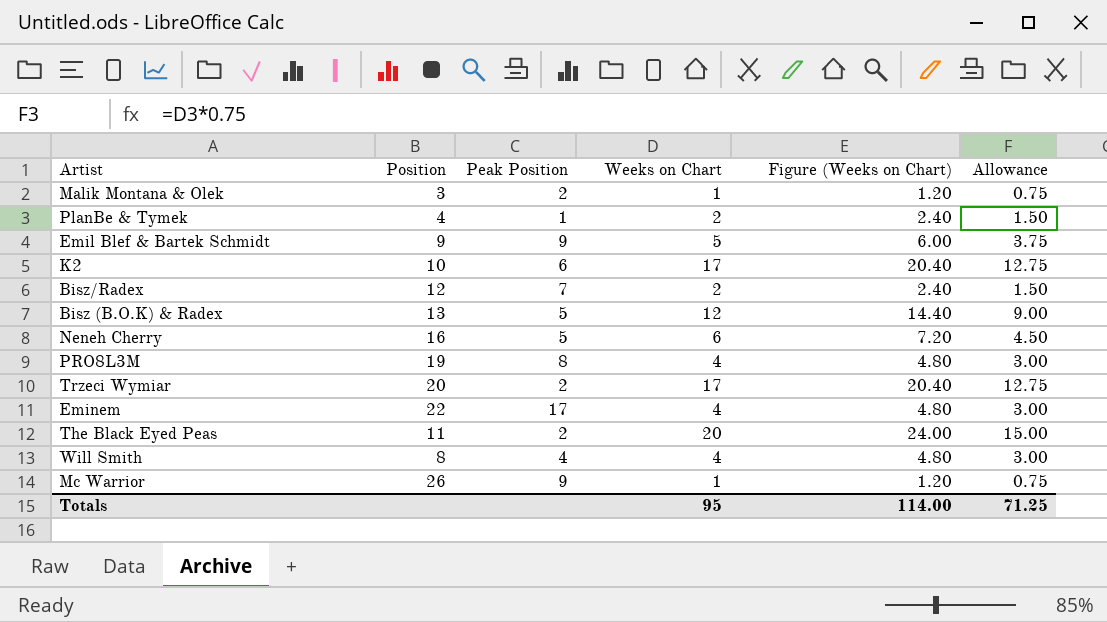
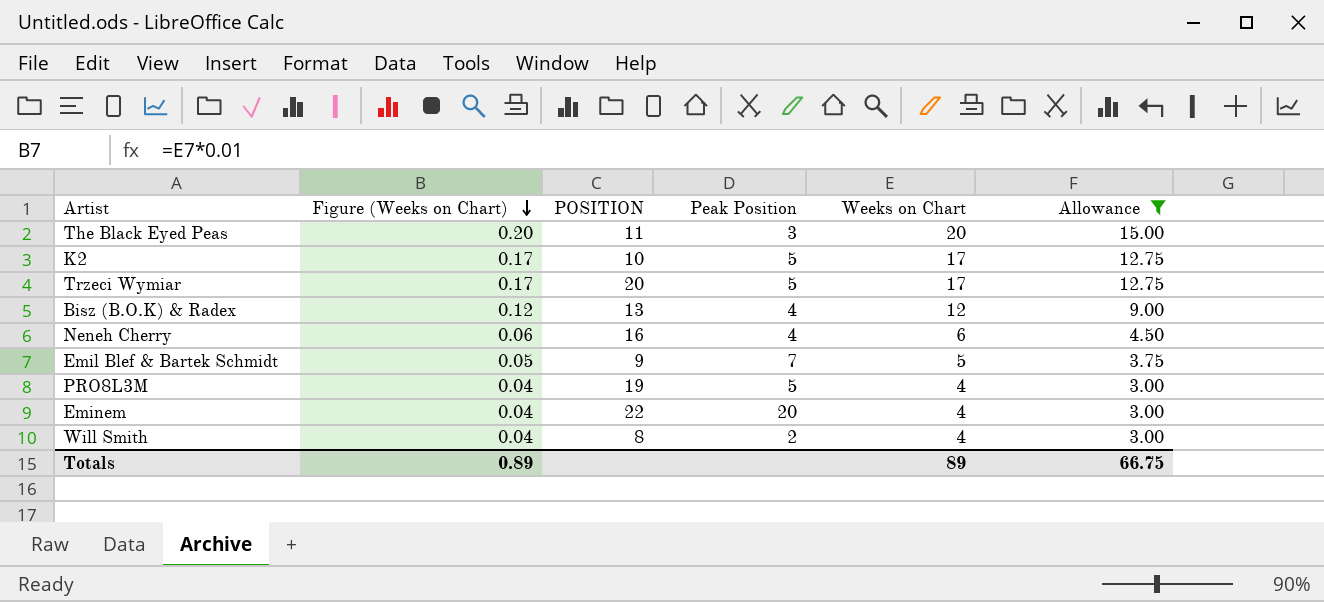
filter: none -> Allowance >= 3.00
row order: none -> Figure (Weeks on Chart) descending
column Figure (Weeks on Chart) | formula: [Weeks on Chart] * 1.2 -> [Weeks on Chart] * 0.01
column Figure (Weeks on Chart) | position: 5 -> 2
column name: Position -> POSITION
The Black Eyed Peas | Peak Position: 2 -> 3
K2 | Peak Position: 6 -> 5
Trzeci Wymiar | Peak Position: 2 -> 5
Bisz (B.O.K) & Radex | Peak Position: 5 -> 4
Neneh Cherry | Peak Position: 5 -> 4
Emil Blef & Bartek Schmidt | Peak Position: 9 -> 7
PRO8L3M | Peak Position: 8 -> 5
Eminem | Peak Position: 17 -> 20
Will Smith | Peak Position: 4 -> 2
Totals | Figure (Weeks on Chart): 114.00 -> 0.89
Totals | Weeks on Chart: 95 -> 89
Totals | Allowance: 71.25 -> 66.75

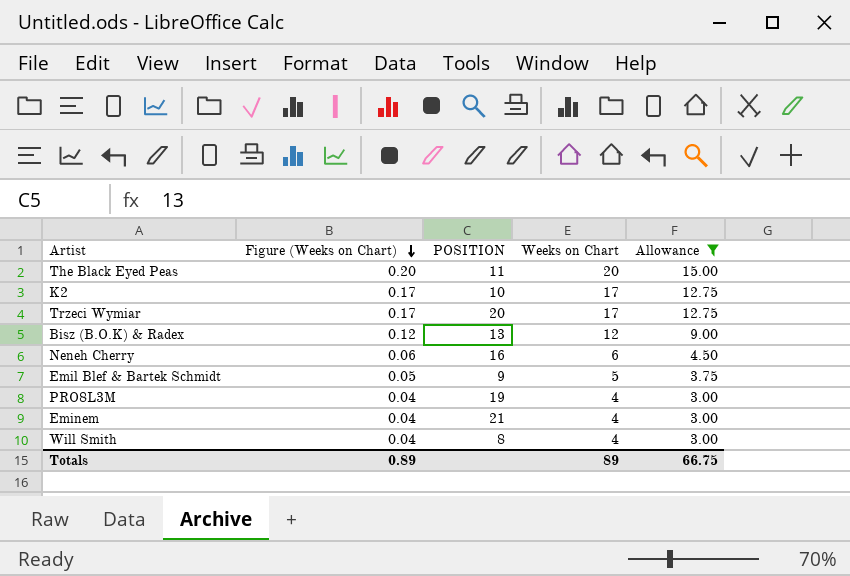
column Peak Position | position: 4 -> none
Eminem | POSITION: 22 -> 21

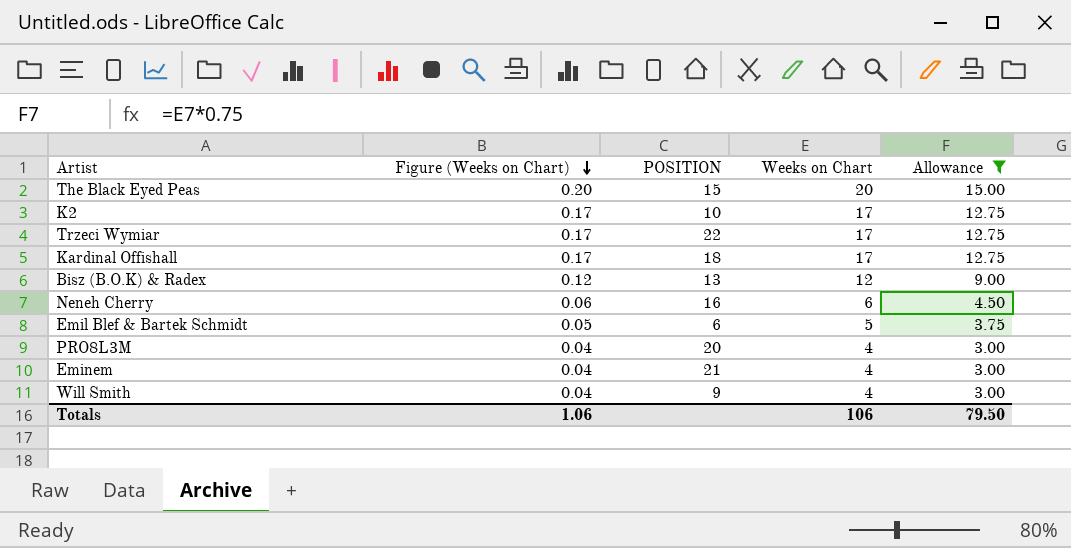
The Black Eyed Peas | POSITION: 11 -> 15
Trzeci Wymiar | POSITION: 20 -> 22
row Kardinal Offishall: none -> 0.17 | 18 | 17 | 12.75
Emil Blef & Bartek Schmidt | POSITION: 9 -> 6
PRO8L3M | POSITION: 19 -> 20
Will Smith | POSITION: 8 -> 9
Totals | Figure (Weeks on Chart): 0.89 -> 1.06
Totals | Weeks on Chart: 89 -> 106
Totals | Allowance: 66.75 -> 79.50

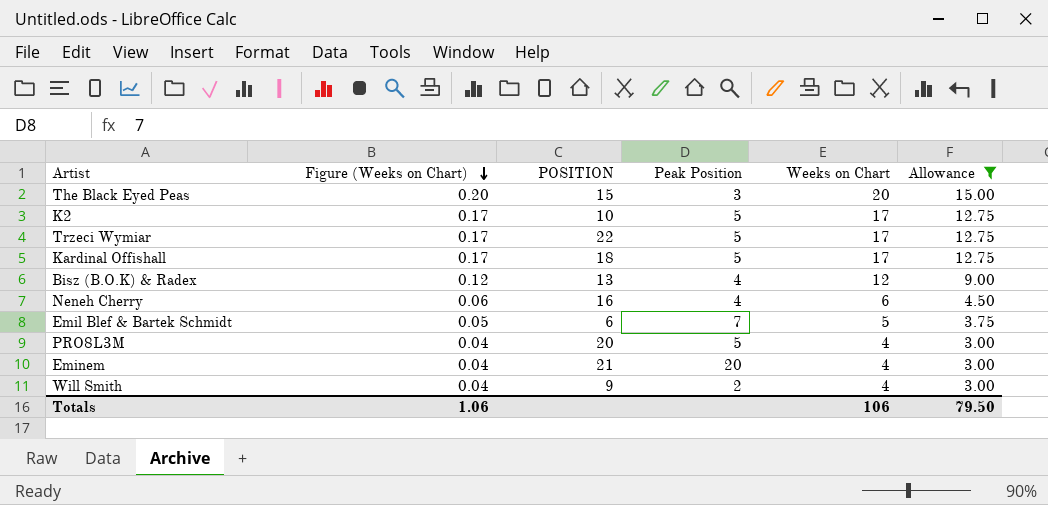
column Peak Position | position: none -> 4

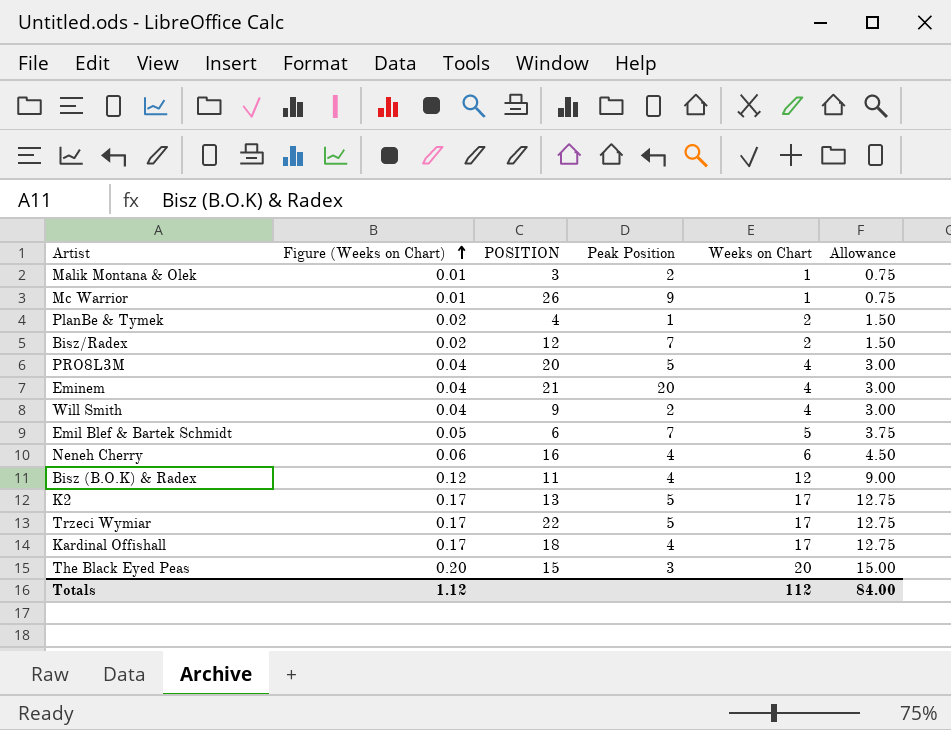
filter: Allowance >= 3.00 -> none
row order: Figure (Weeks on Chart) descending -> Figure (Weeks on Chart) ascending
Bisz (B.O.K) & Radex | POSITION: 13 -> 11
K2 | POSITION: 10 -> 13
Kardinal Offishall | Peak Position: 5 -> 4
Totals | Figure (Weeks on Chart): 1.06 -> 1.12
Totals | Weeks on Chart: 106 -> 112
Totals | Allowance: 79.50 -> 84.00

